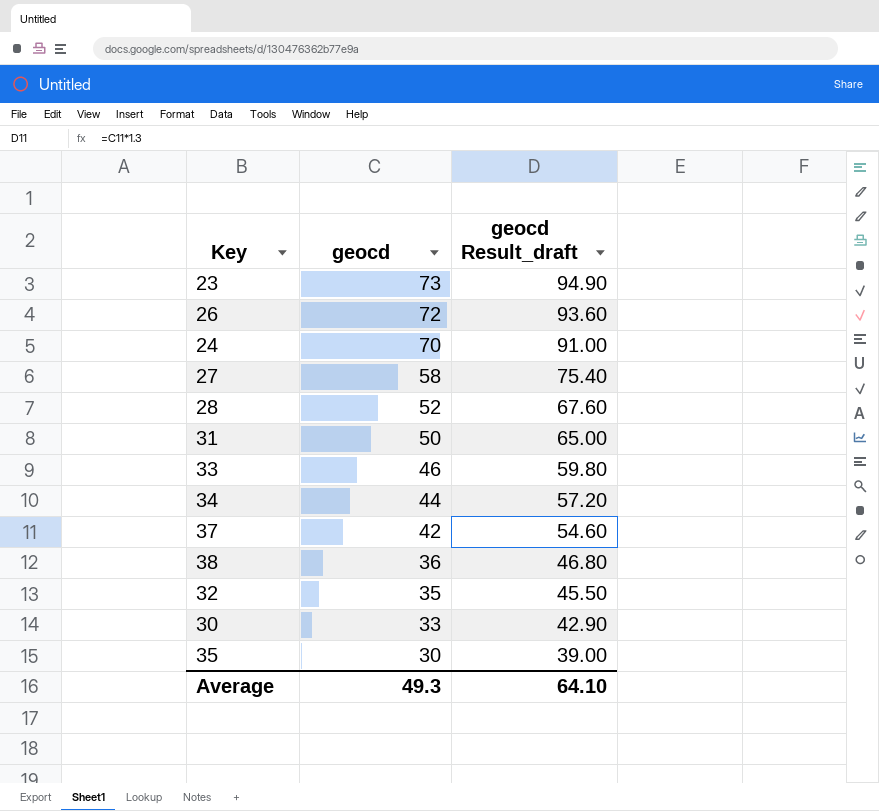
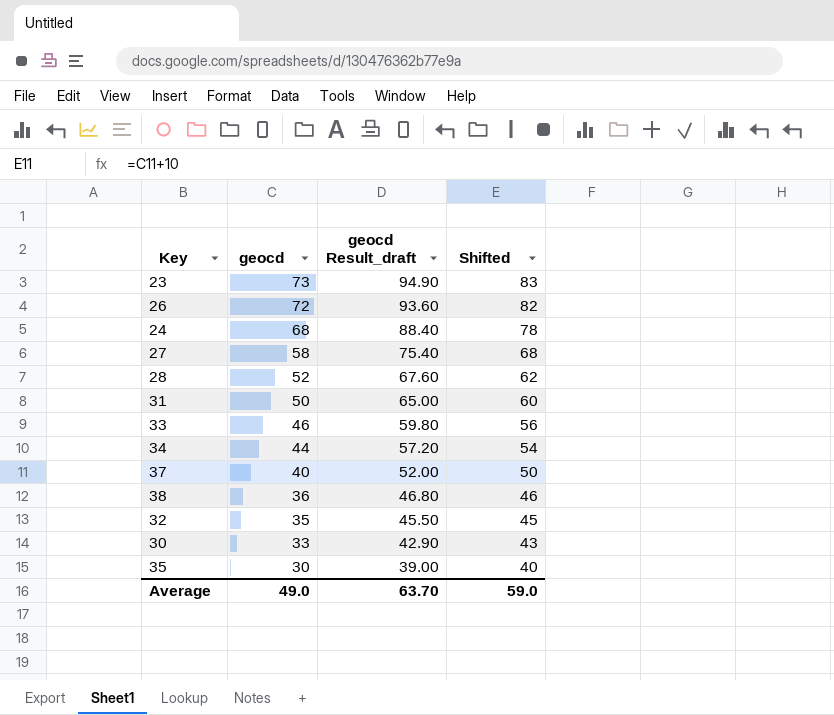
column Shifted | formula: none -> [geocd] + 10
24 | geocd: 70 -> 68
24 | geocd Result_draft: 91.00 -> 88.40
37 | geocd: 42 -> 40
37 | geocd Result_draft: 54.60 -> 52.00
Average | geocd: 49.3 -> 49.0
Average | geocd Result_draft: 64.10 -> 63.70

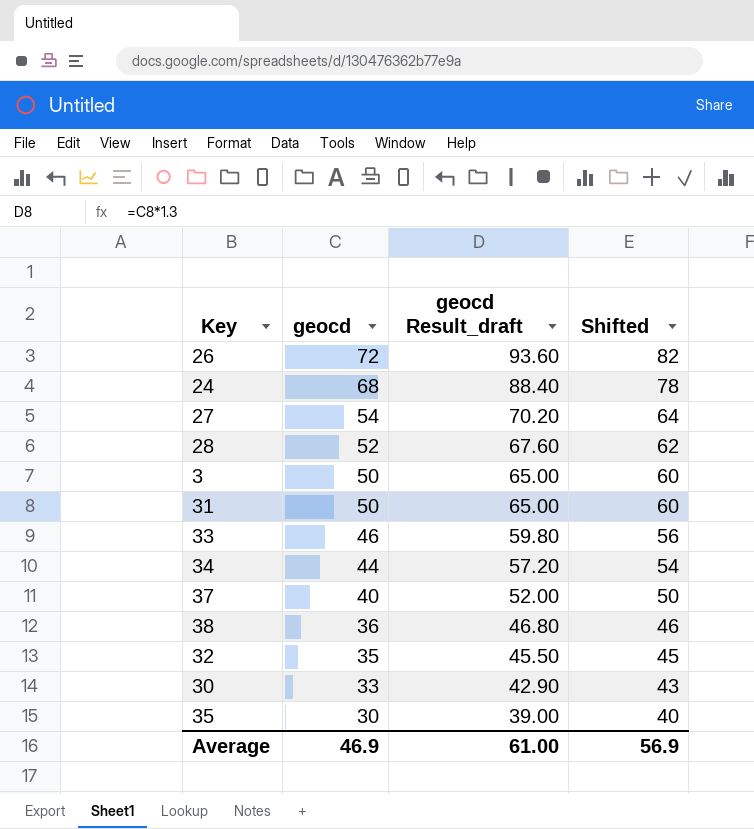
row 23: 73 | 94.90 | 83 -> none
27 | geocd: 58 -> 54
27 | geocd Result_draft: 75.40 -> 70.20
27 | Shifted: 68 -> 64
row 3: none -> 50 | 65.00 | 60
Average | geocd: 49.0 -> 46.9
Average | geocd Result_draft: 63.70 -> 61.00
Average | Shifted: 59.0 -> 56.9

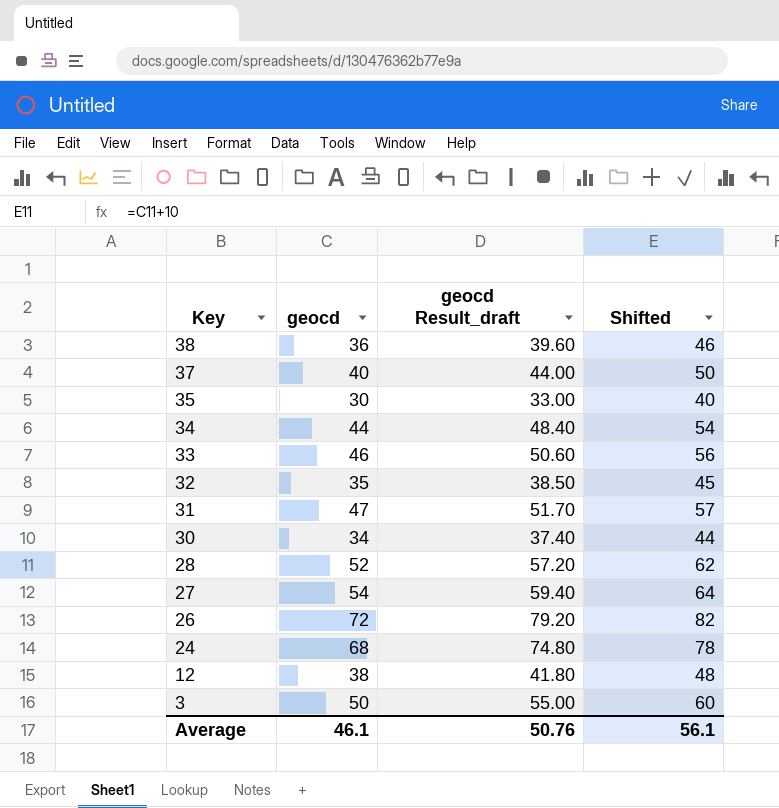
row order: geocd descending -> Key descending
column geocd Result_draft | formula: [geocd] * 1.3 -> [geocd] * 1.1
31 | geocd: 50 -> 47
31 | Shifted: 60 -> 57
30 | geocd: 33 -> 34
30 | Shifted: 43 -> 44
row 12: none -> 38 | 41.80 | 48
Average | geocd: 46.9 -> 46.1
Average | geocd Result_draft: 61.00 -> 50.76
Average | Shifted: 56.9 -> 56.1

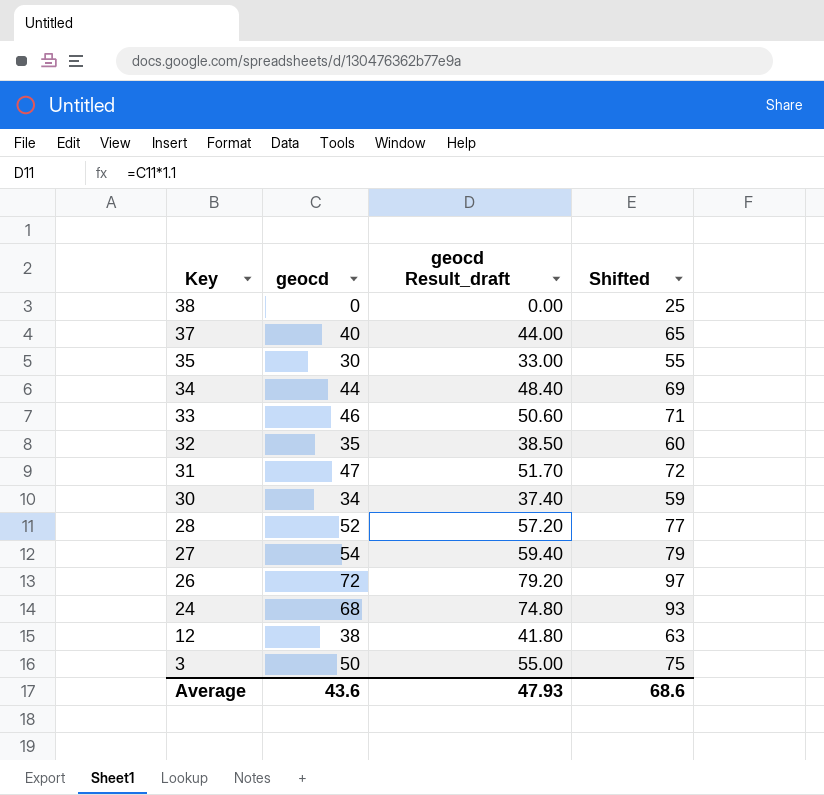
column Shifted | formula: [geocd] + 10 -> [geocd] + 25
38 | geocd: 36 -> 0
38 | geocd Result_draft: 39.60 -> 0.00
Average | geocd: 46.1 -> 43.6
Average | geocd Result_draft: 50.76 -> 47.93
Average | Shifted: 56.1 -> 68.6

